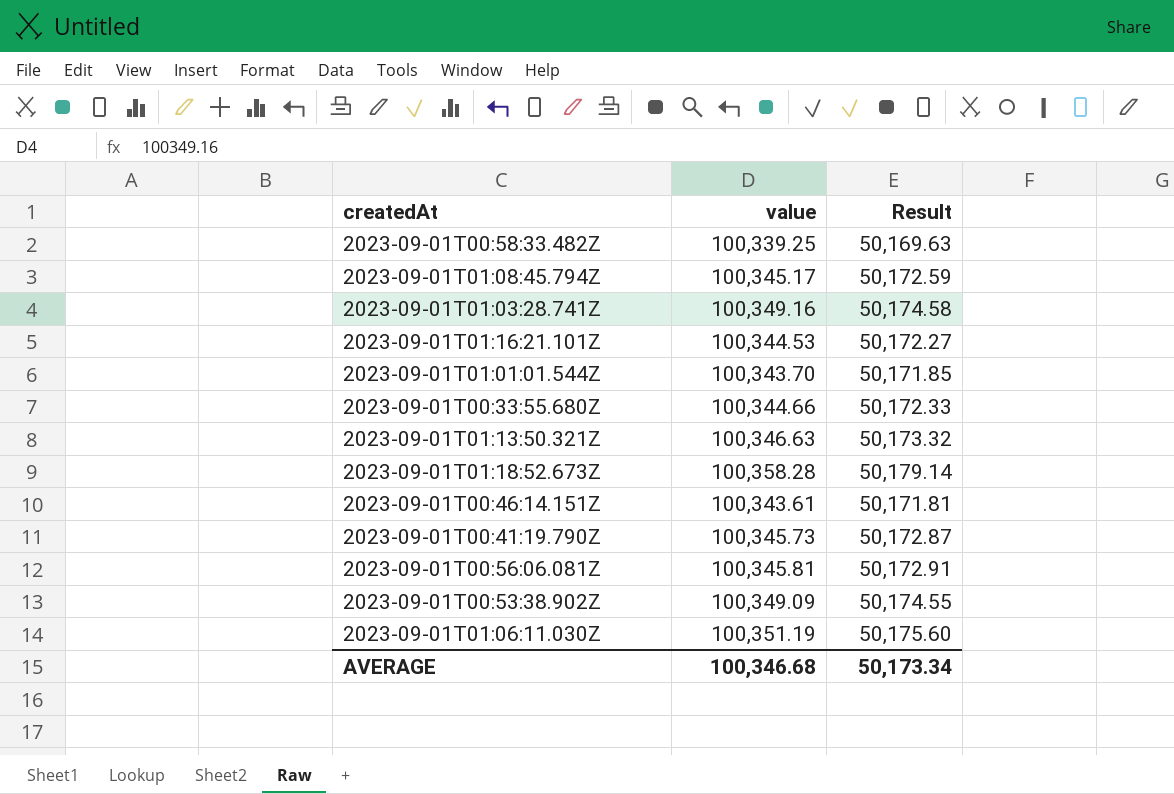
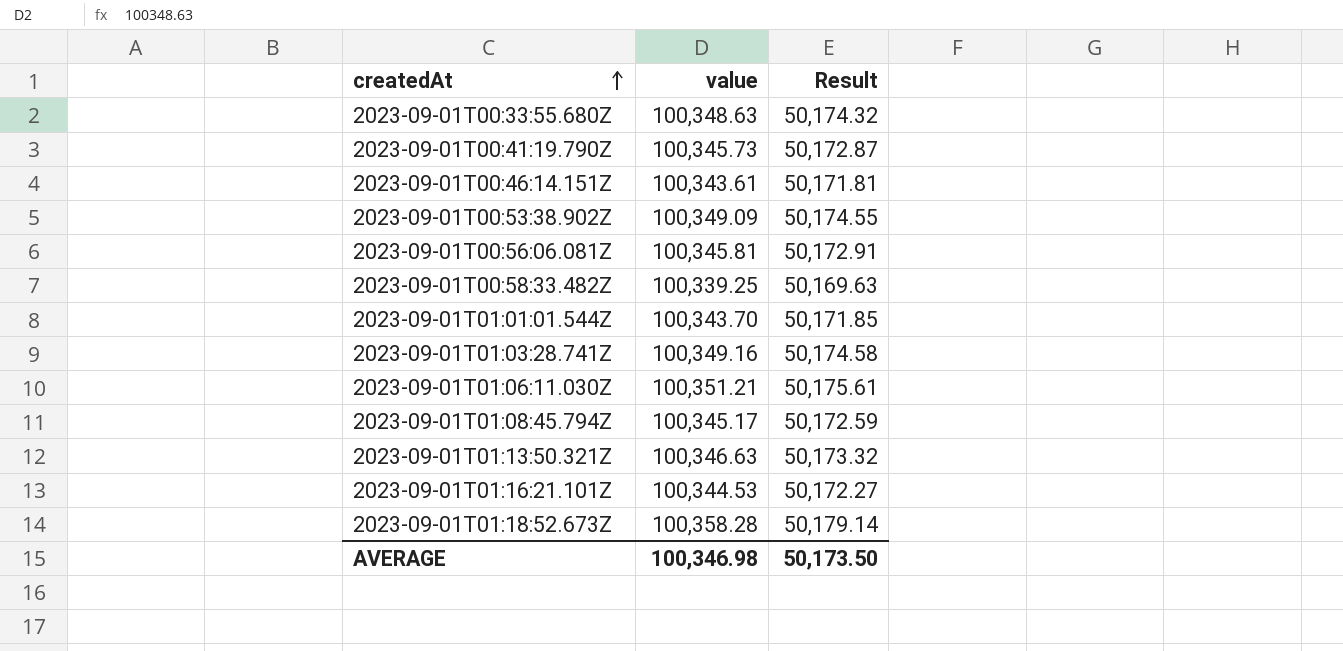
row order: none -> createdAt ascending
2023-09-01T00:33:55.680Z | value: 100,344.66 -> 100,348.63
2023-09-01T00:33:55.680Z | Result: 50,172.33 -> 50,174.32
2023-09-01T01:06:11.030Z | value: 100,351.19 -> 100,351.21
2023-09-01T01:06:11.030Z | Result: 50,175.60 -> 50,175.61
AVERAGE | value: 100,346.68 -> 100,346.98
AVERAGE | Result: 50,173.34 -> 50,173.50

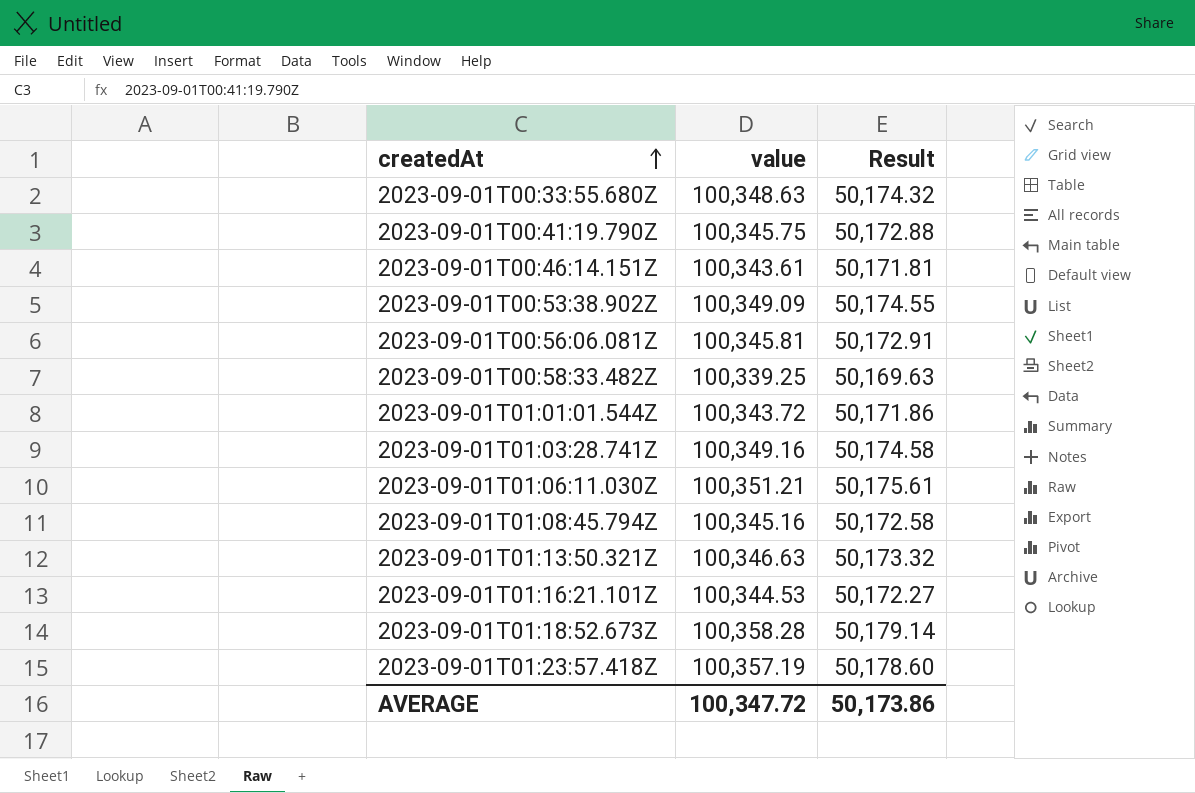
2023-09-01T00:41:19.790Z | value: 100,345.73 -> 100,345.75
2023-09-01T00:41:19.790Z | Result: 50,172.87 -> 50,172.88
2023-09-01T01:01:01.544Z | value: 100,343.70 -> 100,343.72
2023-09-01T01:01:01.544Z | Result: 50,171.85 -> 50,171.86
2023-09-01T01:08:45.794Z | value: 100,345.17 -> 100,345.16
2023-09-01T01:08:45.794Z | Result: 50,172.59 -> 50,172.58
row 2023-09-01T01:23:57.418Z: none -> 100,357.19 | 50,178.60
AVERAGE | value: 100,346.98 -> 100,347.72
AVERAGE | Result: 50,173.50 -> 50,173.86

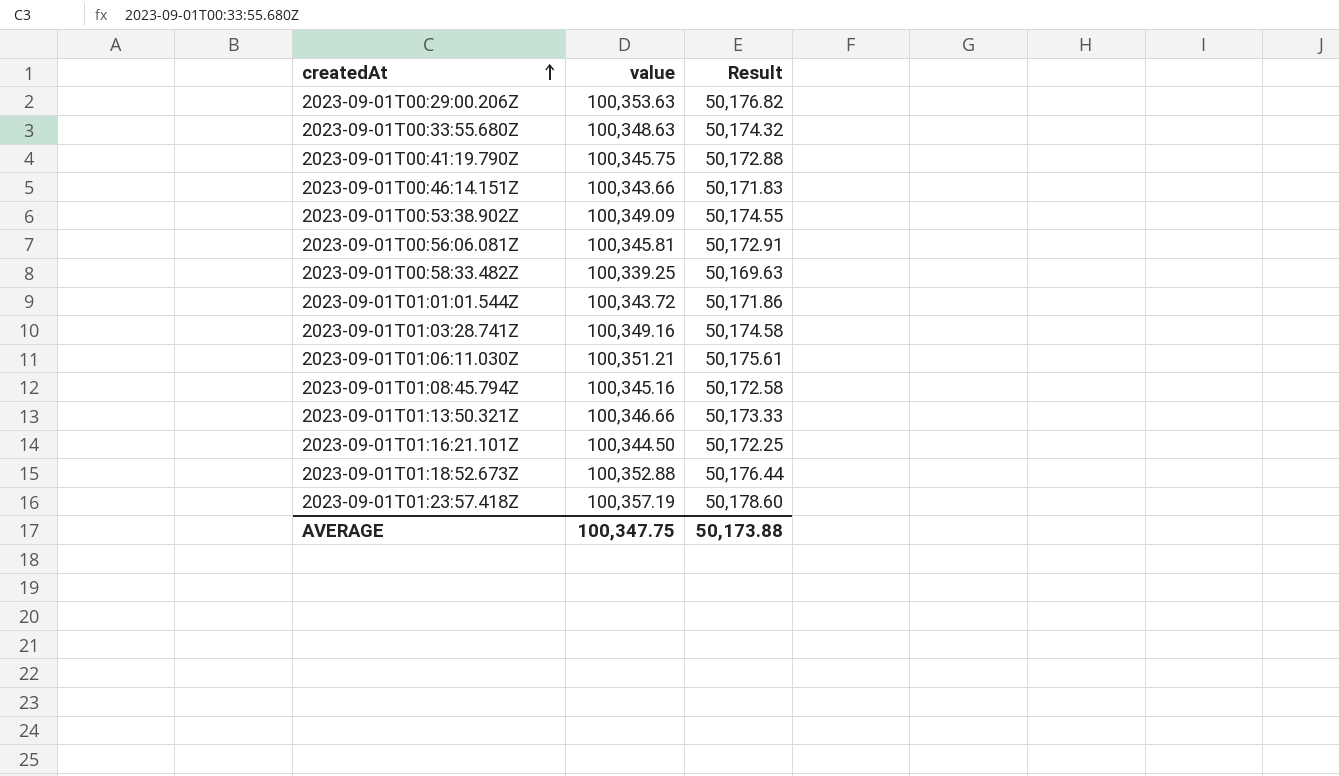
row 2023-09-01T00:29:00.206Z: none -> 100,353.63 | 50,176.82
2023-09-01T00:46:14.151Z | value: 100,343.61 -> 100,343.66
2023-09-01T00:46:14.151Z | Result: 50,171.81 -> 50,171.83
2023-09-01T01:13:50.321Z | value: 100,346.63 -> 100,346.66
2023-09-01T01:13:50.321Z | Result: 50,173.32 -> 50,173.33
2023-09-01T01:16:21.101Z | value: 100,344.53 -> 100,344.50
2023-09-01T01:16:21.101Z | Result: 50,172.27 -> 50,172.25
2023-09-01T01:18:52.673Z | value: 100,358.28 -> 100,352.88
2023-09-01T01:18:52.673Z | Result: 50,179.14 -> 50,176.44
AVERAGE | value: 100,347.72 -> 100,347.75
AVERAGE | Result: 50,173.86 -> 50,173.88

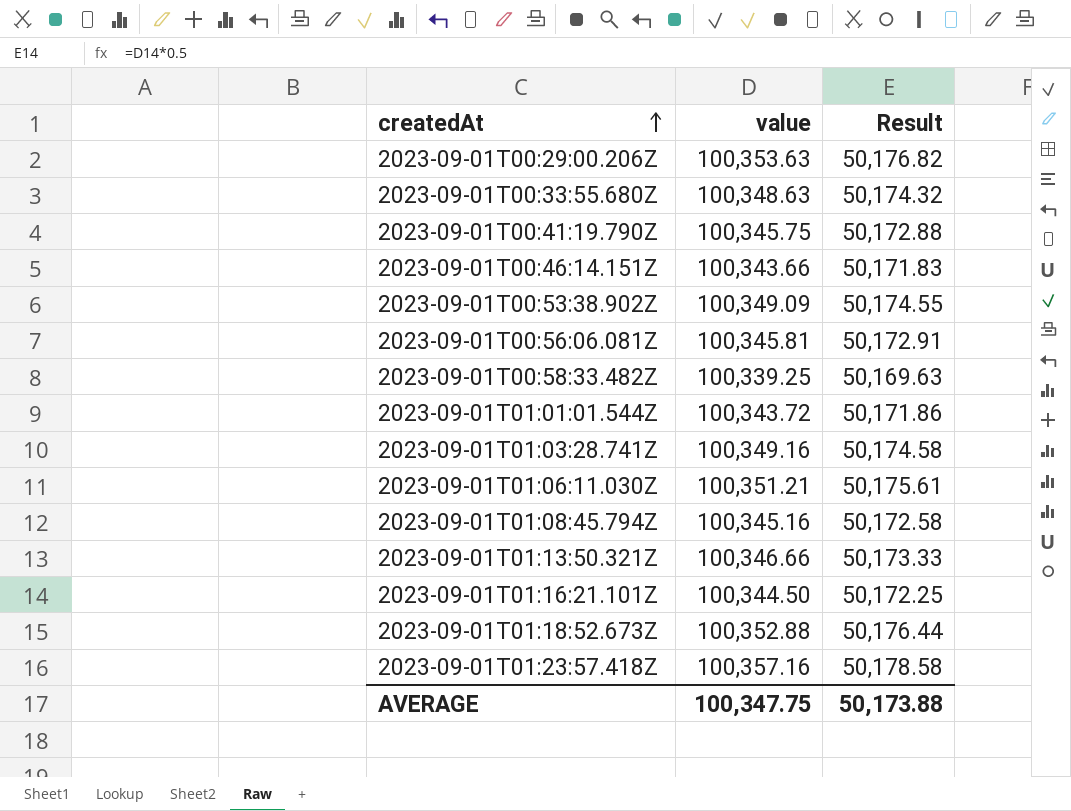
2023-09-01T01:23:57.418Z | value: 100,357.19 -> 100,357.16
2023-09-01T01:23:57.418Z | Result: 50,178.60 -> 50,178.58

